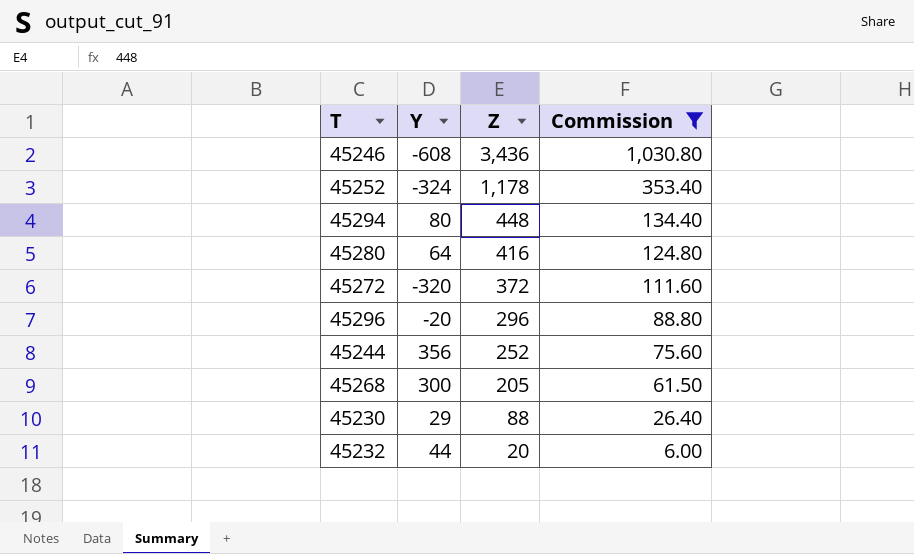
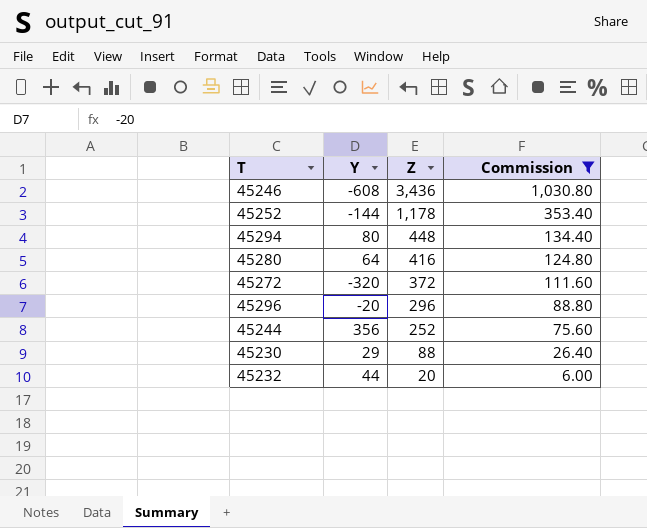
row 45268: 300 | 205 | 61.50 -> none
45252 | Y: -324 -> -144

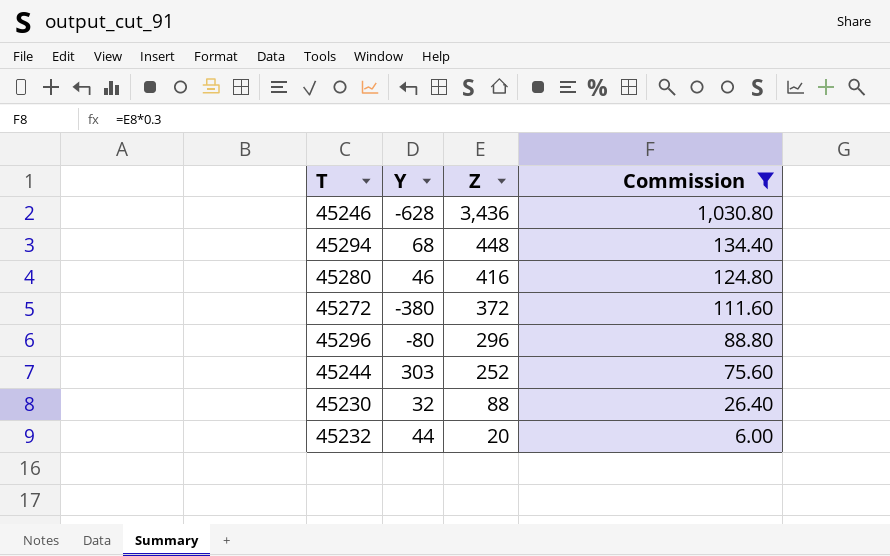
row 45252: -144 | 1,178 | 353.40 -> none
45246 | Y: -608 -> -628
45294 | Y: 80 -> 68
45280 | Y: 64 -> 46
45272 | Y: -320 -> -380
45296 | Y: -20 -> -80
45244 | Y: 356 -> 303
45230 | Y: 29 -> 32

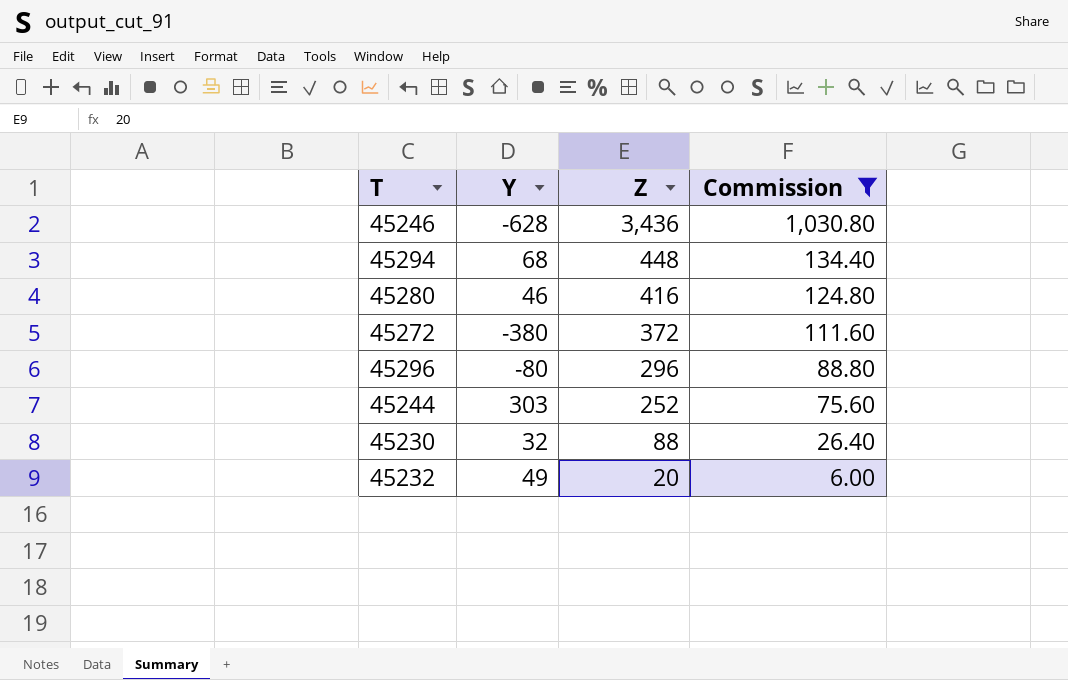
45232 | Y: 44 -> 49

